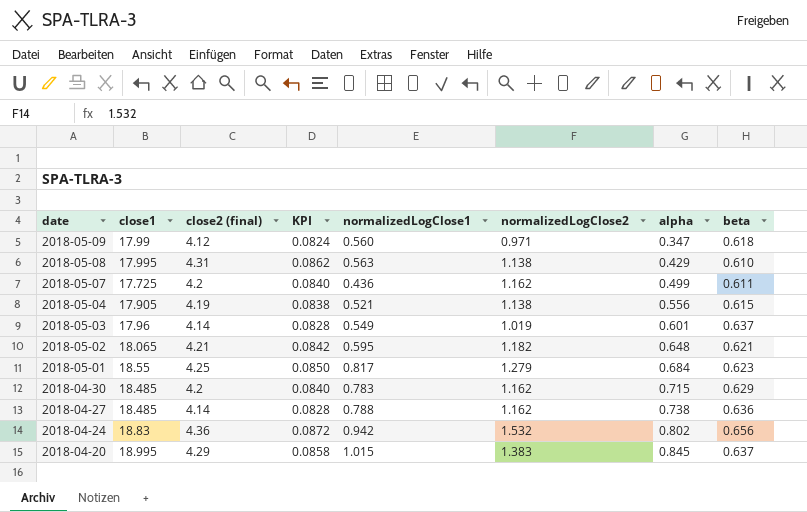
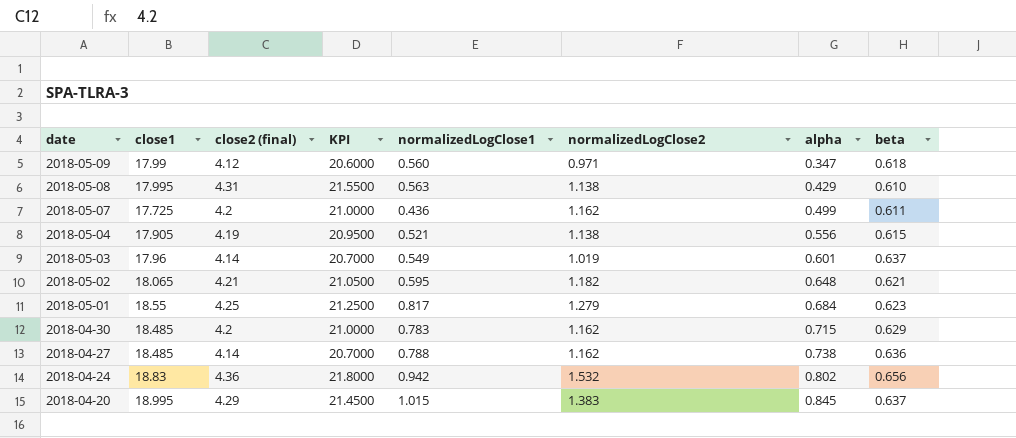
column KPI | formula: [close2 (final)] * 0.02 -> [close2 (final)] * 5

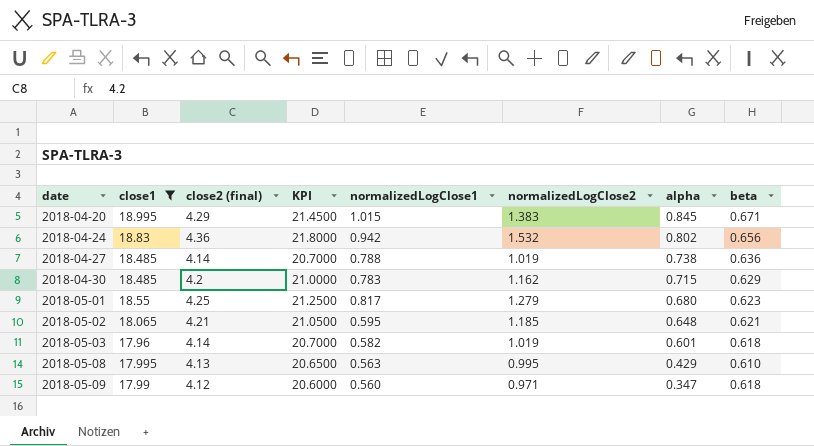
filter: none -> close1 >= 17.96
row order: date descending -> date ascending
2018-04-20 | beta: 0.637 -> 0.671
2018-04-27 | normalizedLogClose2: 1.162 -> 1.019
2018-05-01 | alpha: 0.684 -> 0.680
2018-05-02 | normalizedLogClose2: 1.182 -> 1.185
2018-05-03 | normalizedLogClose1: 0.549 -> 0.582
2018-05-03 | beta: 0.637 -> 0.618
2018-05-08 | close2 (final): 4.31 -> 4.13
2018-05-08 | KPI: 21.5500 -> 20.6500
2018-05-08 | normalizedLogClose2: 1.138 -> 0.995

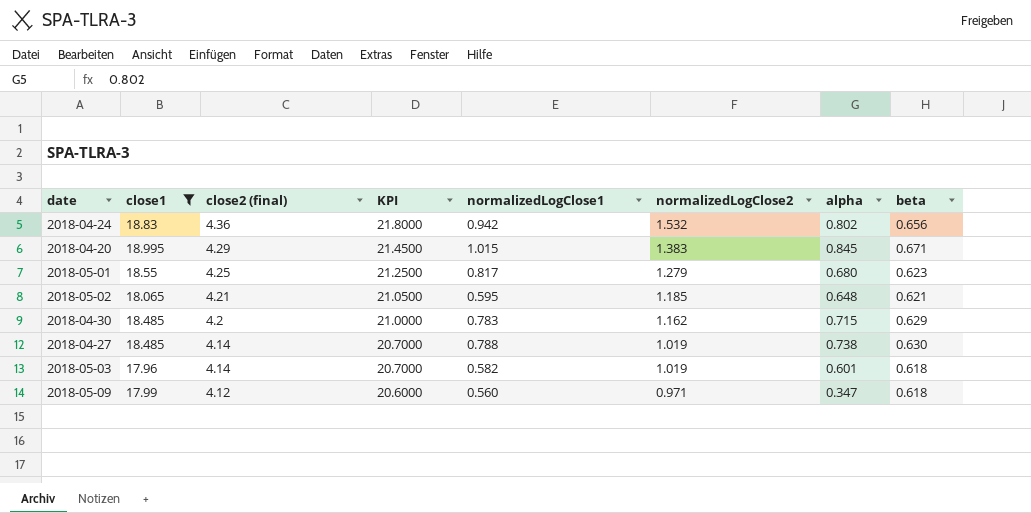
row order: date ascending -> close2 (final) descending
row 2018-05-08: 17.995 | 4.13 | 20.6500 | 0.563 | 0.995 | 0.429 | 0.610 -> none
2018-04-27 | beta: 0.636 -> 0.630

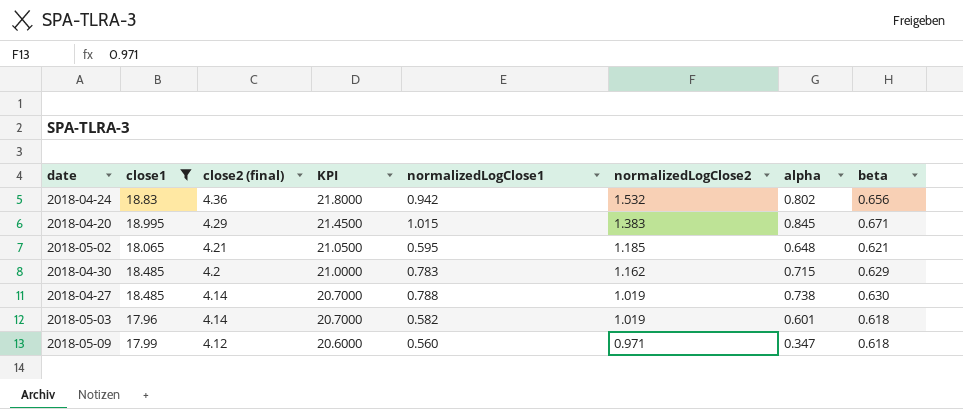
row 2018-05-01: 18.55 | 4.25 | 21.2500 | 0.817 | 1.279 | 0.680 | 0.623 -> none

